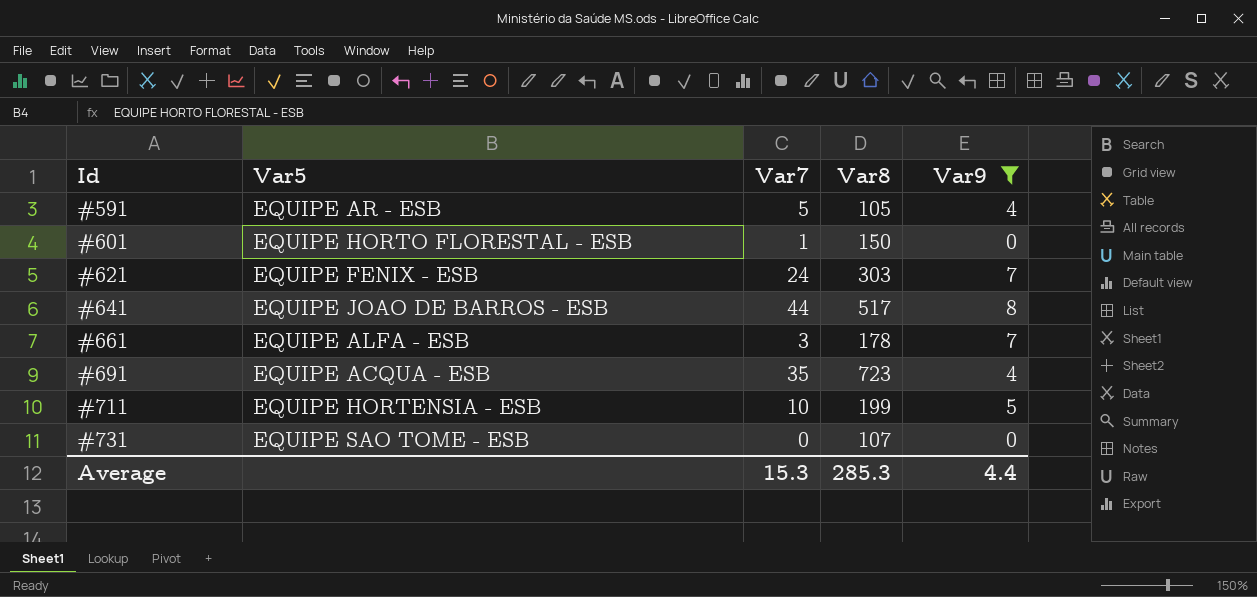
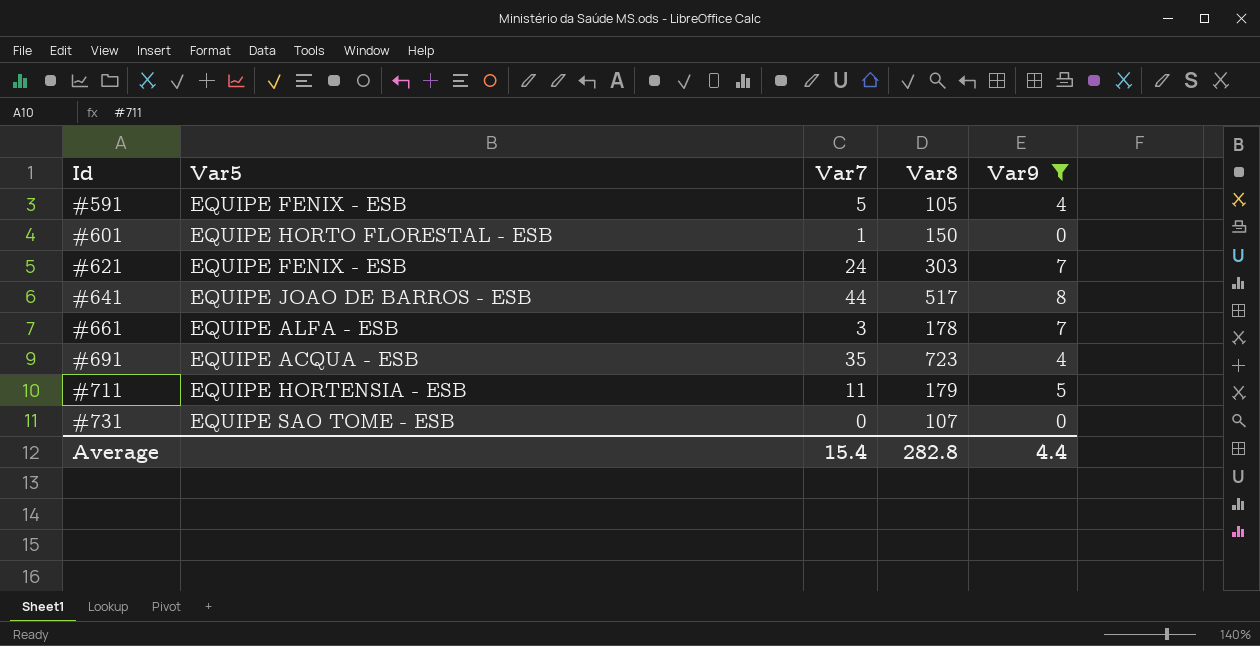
#591 | Var5: EQUIPE AR - ESB -> EQUIPE FENIX - ESB
#711 | Var7: 10 -> 11
#711 | Var8: 199 -> 179
Average | Var7: 15.3 -> 15.4
Average | Var8: 285.3 -> 282.8

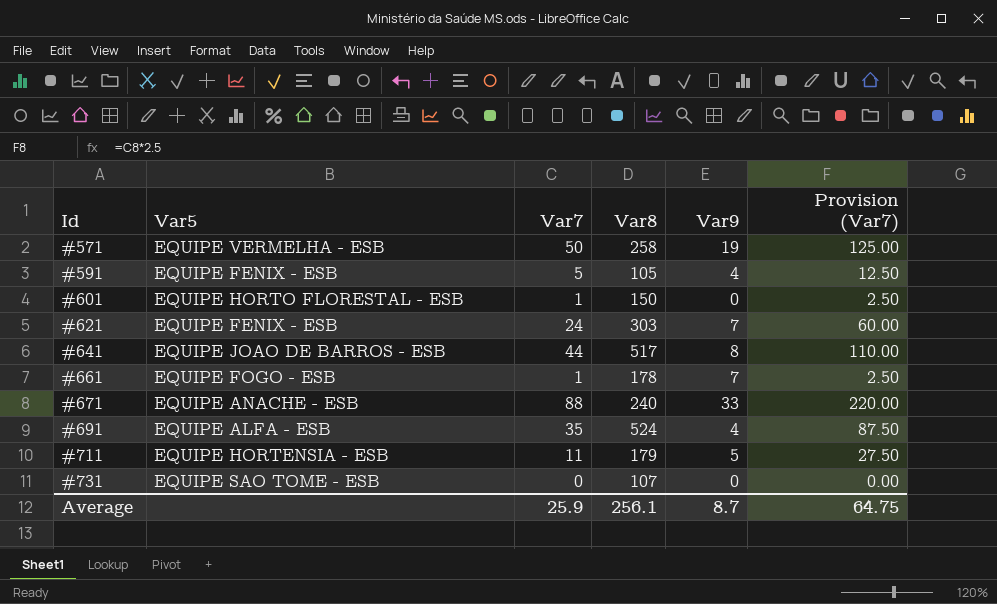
filter: Var9 <= 8 -> none
column Provision (Var7) | formula: none -> [Var7] * 2.5
#661 | Var5: EQUIPE ALFA - ESB -> EQUIPE FOGO - ESB
#661 | Var7: 3 -> 1
#691 | Var5: EQUIPE ACQUA - ESB -> EQUIPE ALFA - ESB
#691 | Var8: 723 -> 524
Average | Var7: 15.4 -> 25.9
Average | Var8: 282.8 -> 256.1
Average | Var9: 4.4 -> 8.7

